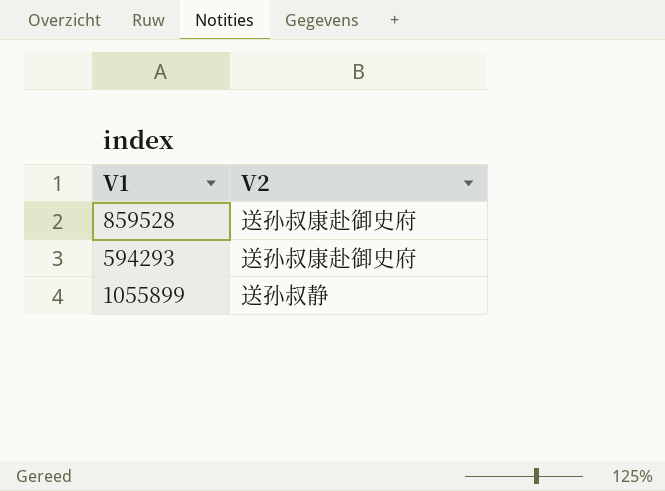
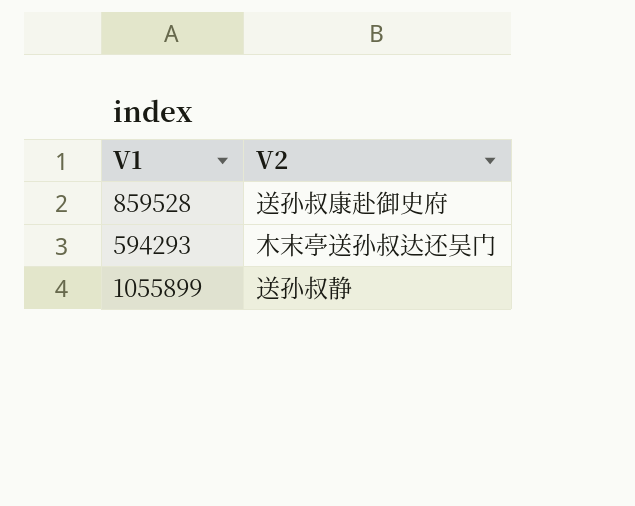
594293 | V2: 送孙叔康赴御史府 -> 木末亭送孙叔达还吴门

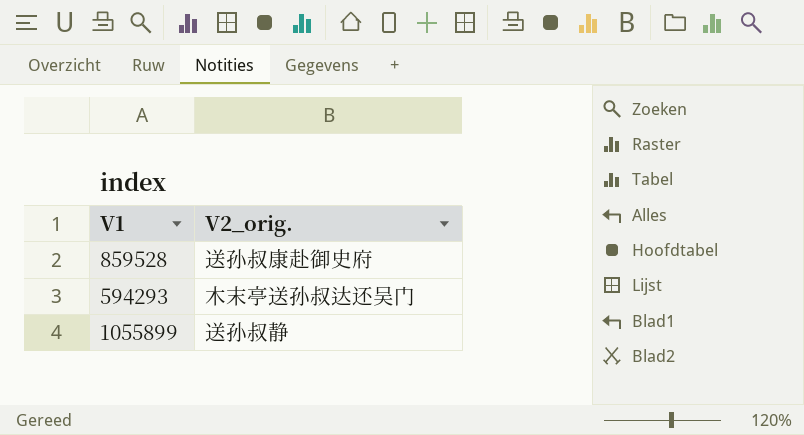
column name: V2 -> V2_orig.

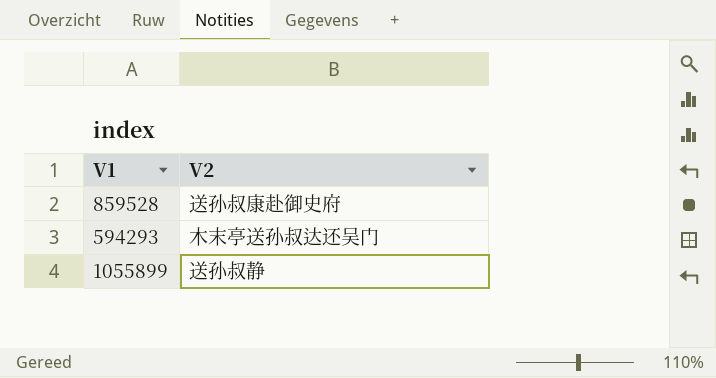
column name: V2_orig. -> V2

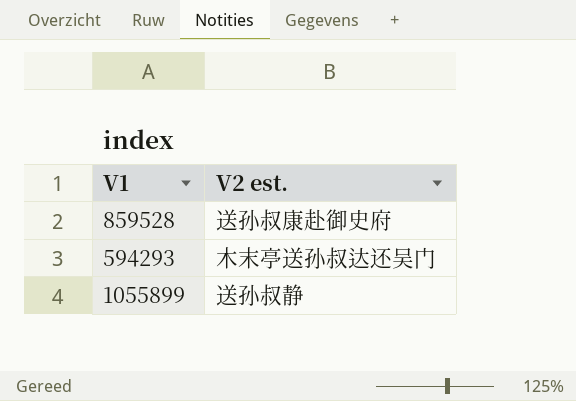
column name: V2 -> V2 est.

